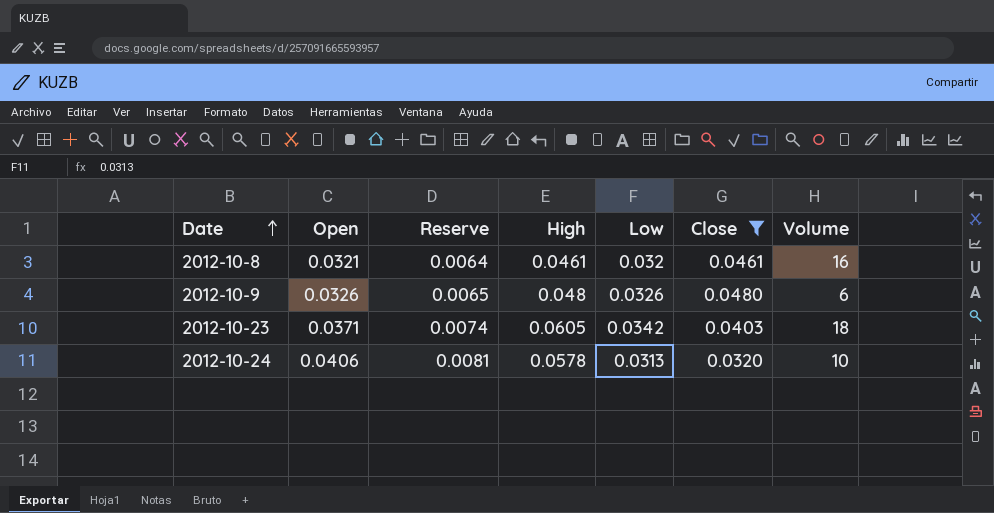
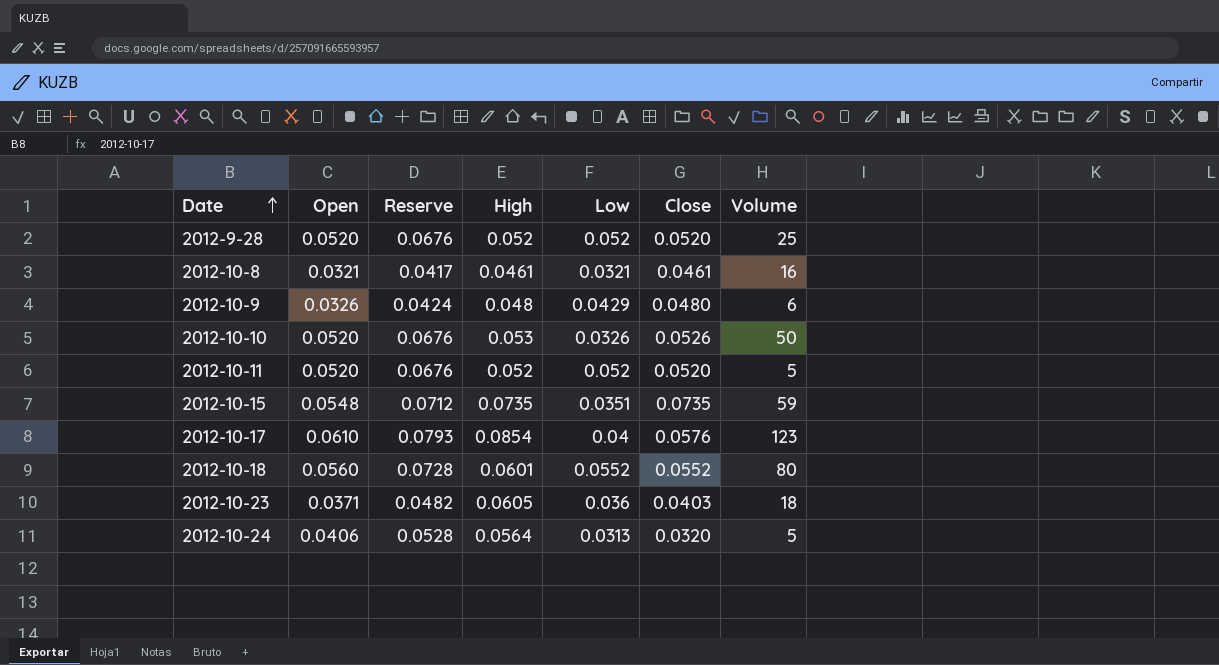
filter: Close <= 0.0480 -> none
column Reserve | formula: [Open] * 0.2 -> [Open] * 1.3
2012-10-8 | Low: 0.032 -> 0.0321
2012-10-9 | Low: 0.0326 -> 0.0429
2012-10-23 | Low: 0.0342 -> 0.036
2012-10-24 | High: 0.0578 -> 0.0564
2012-10-24 | Volume: 10 -> 5

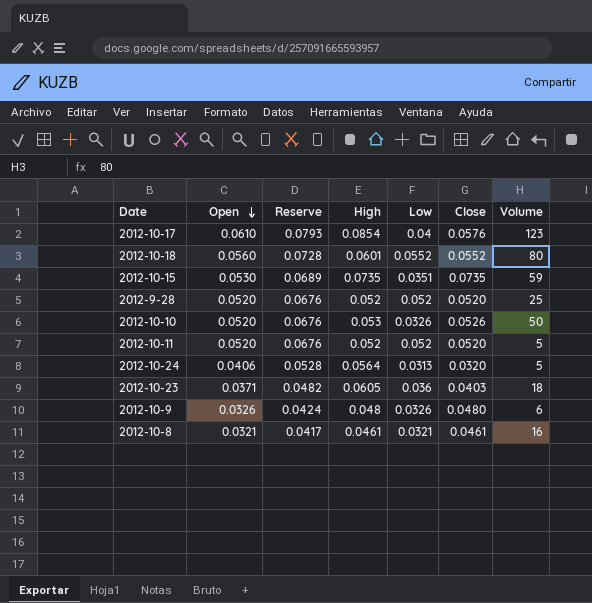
row order: Date ascending -> Open descending
2012-10-15 | Open: 0.0548 -> 0.0530
2012-10-15 | Reserve: 0.0712 -> 0.0689
2012-10-9 | Low: 0.0429 -> 0.0326

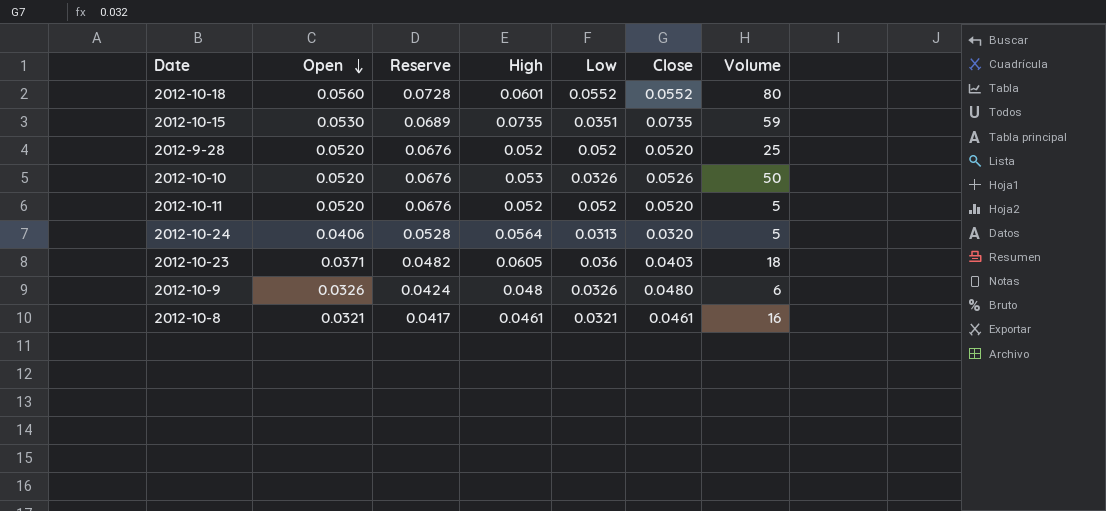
row 2012-10-17: 0.0610 | 0.0793 | 0.0854 | 0.04 | 0.0576 | 123 -> none

